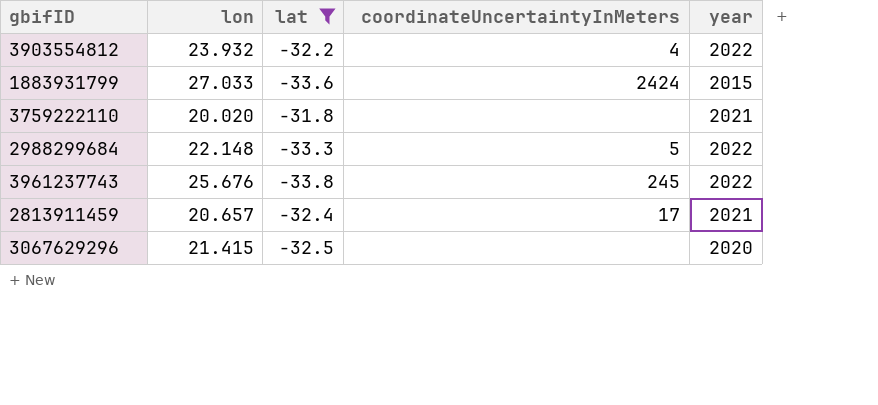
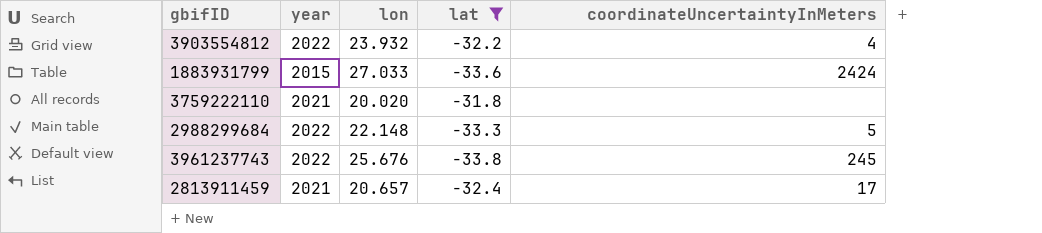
column year | position: 5 -> 2
row 3067629296: 21.415 | -32.5 | none | 2020 -> none

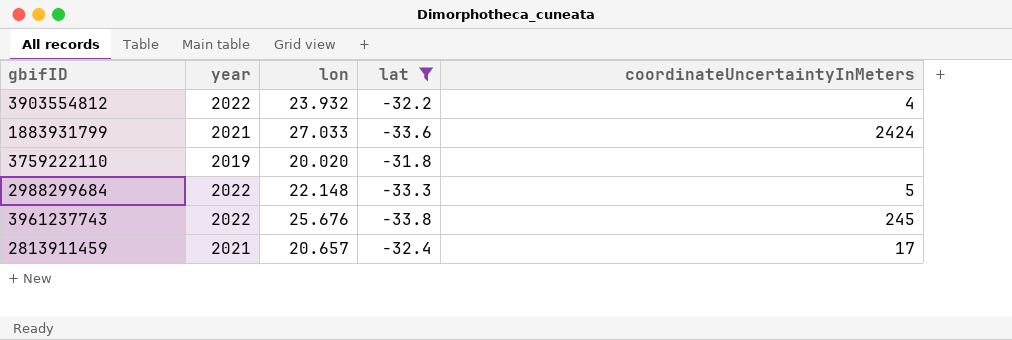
1883931799 | year: 2015 -> 2021
3759222110 | year: 2021 -> 2019

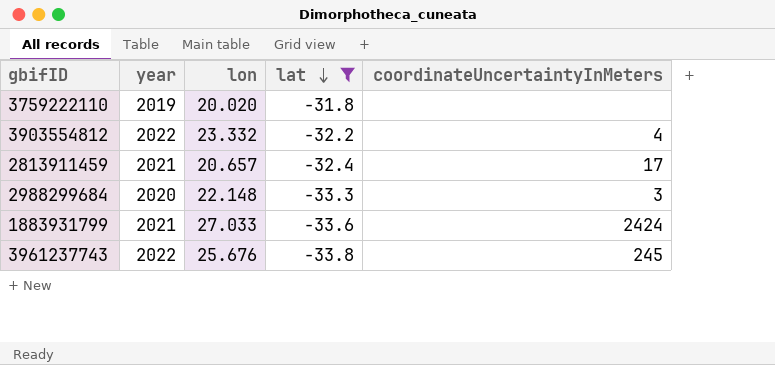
row order: none -> lat descending
3903554812 | lon: 23.932 -> 23.332
2988299684 | year: 2022 -> 2020
2988299684 | coordinateUncertaintyInMeters: 5 -> 3

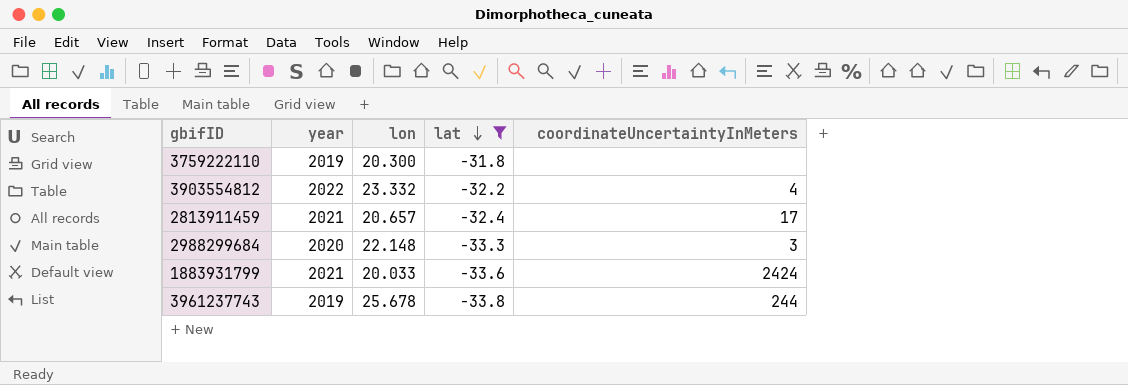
3759222110 | lon: 20.020 -> 20.300
1883931799 | lon: 27.033 -> 20.033
3961237743 | year: 2022 -> 2019
3961237743 | lon: 25.676 -> 25.678
3961237743 | coordinateUncertaintyInMeters: 245 -> 244

